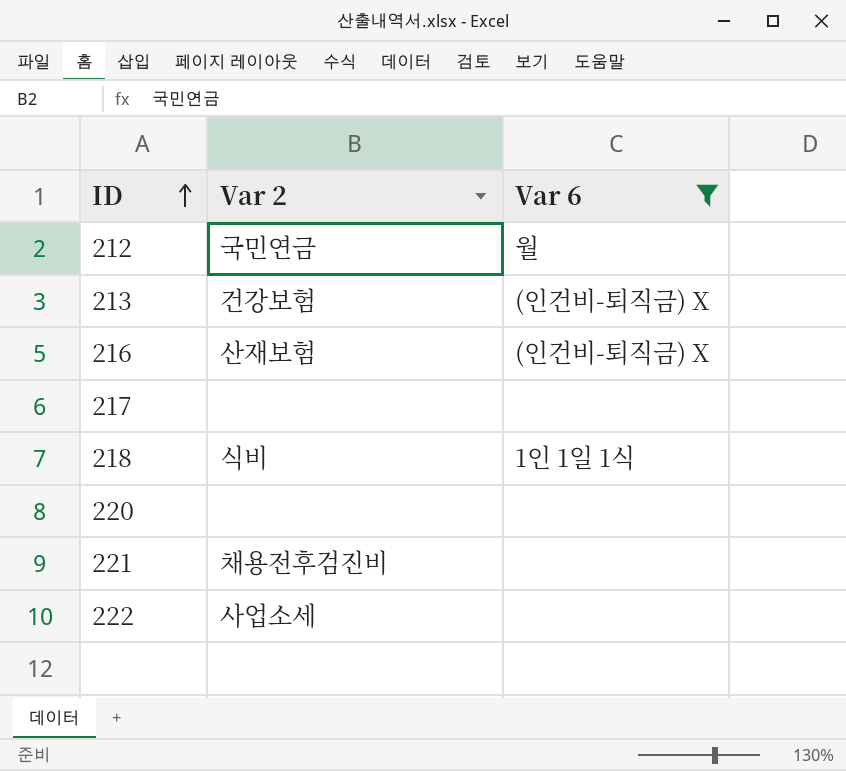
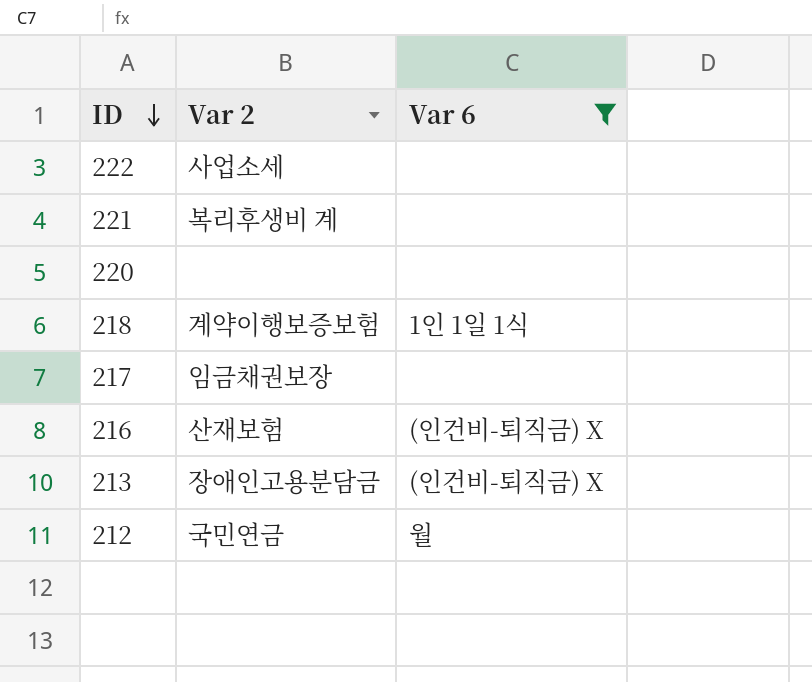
row order: ID ascending -> ID descending
221 | Var 2: 채용전후검진비 -> 복리후생비 계
218 | Var 2: 식비 -> 계약이행보증보험
217 | Var 2: none -> 임금채권보장
213 | Var 2: 건강보험 -> 장애인고용분담금

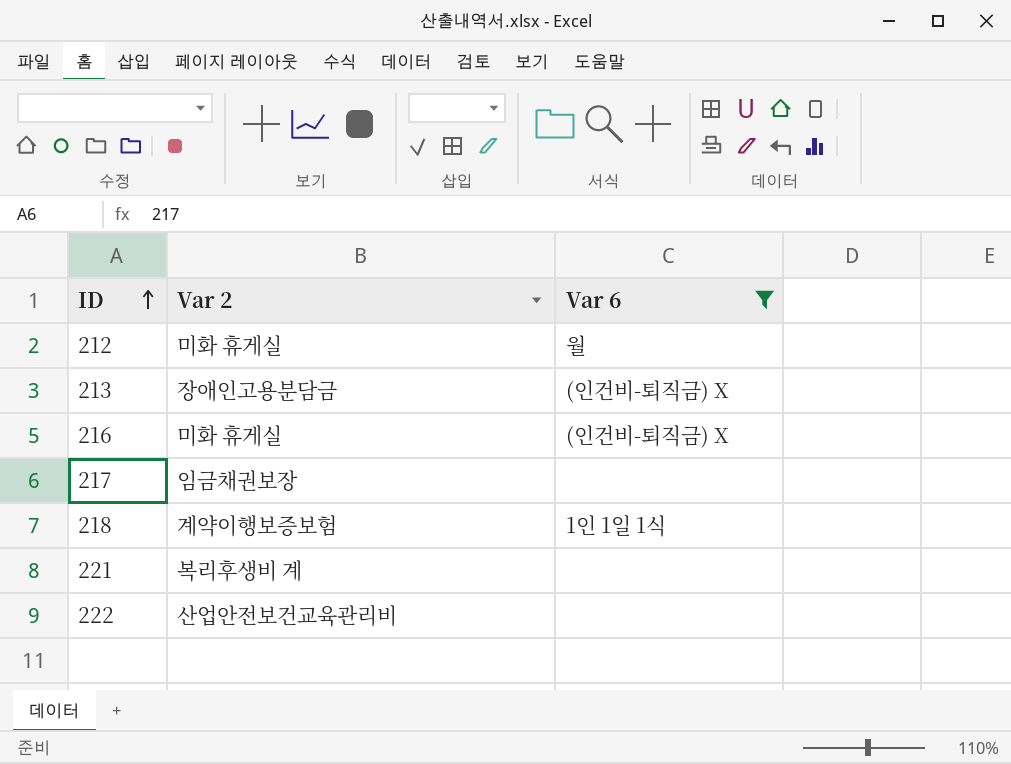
row order: ID descending -> ID ascending
row 220: none | none -> none
212 | Var 2: 국민연금 -> 미화 휴게실
216 | Var 2: 산재보험 -> 미화 휴게실
222 | Var 2: 사업소세 -> 산업안전보건교육관리비

